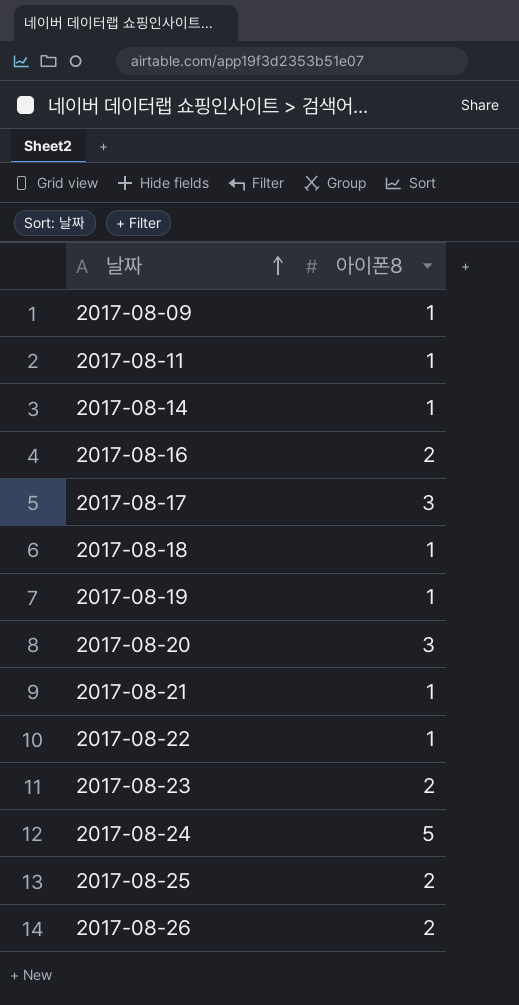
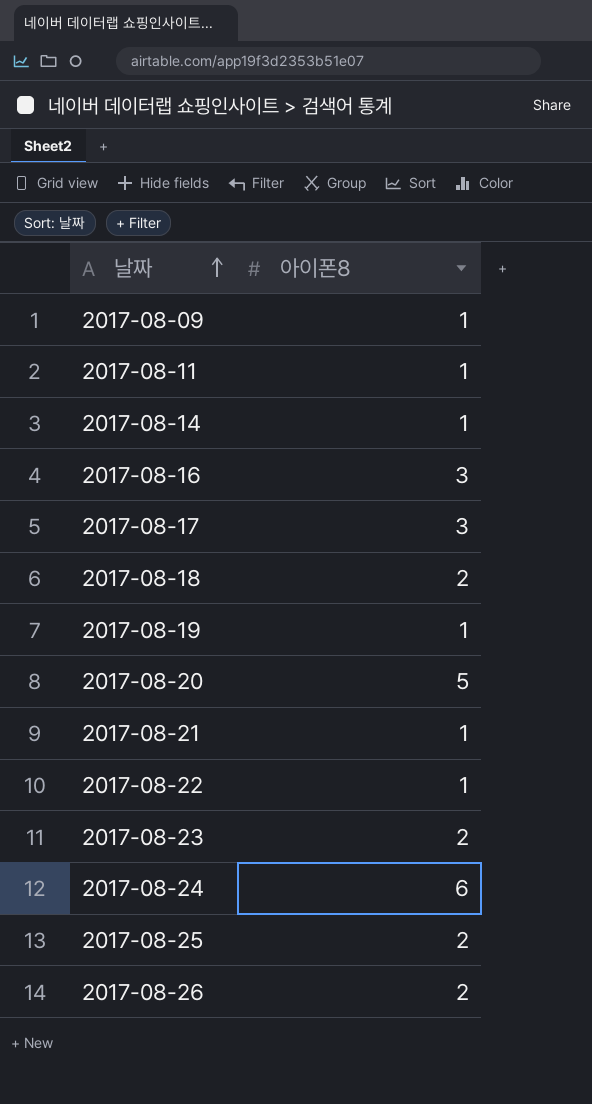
2017-08-16 | 아이폰8: 2 -> 3
2017-08-18 | 아이폰8: 1 -> 2
2017-08-20 | 아이폰8: 3 -> 5
2017-08-24 | 아이폰8: 5 -> 6

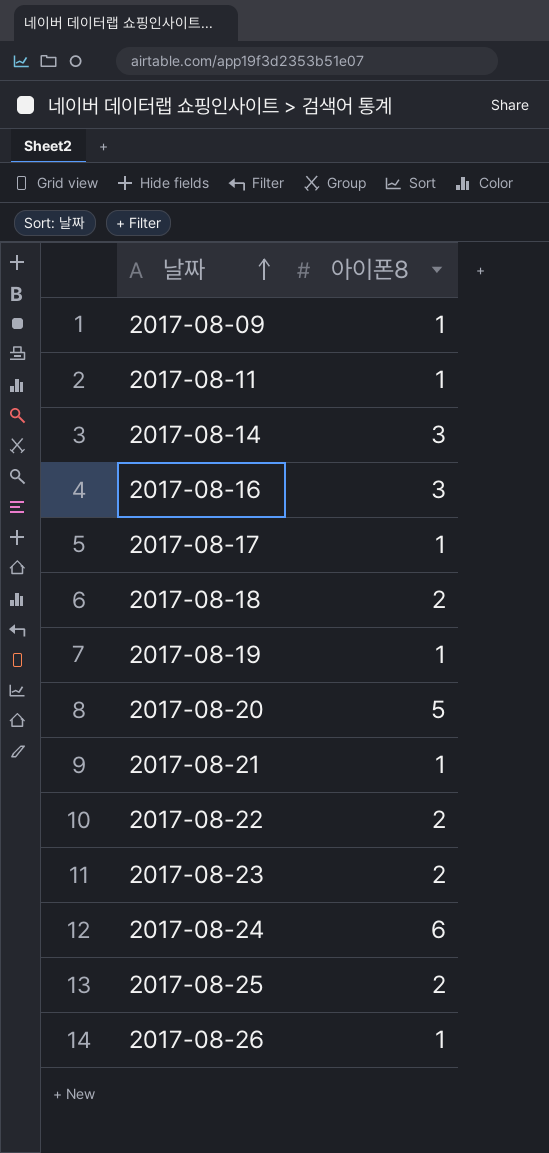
2017-08-14 | 아이폰8: 1 -> 3
2017-08-17 | 아이폰8: 3 -> 1
2017-08-22 | 아이폰8: 1 -> 2
2017-08-26 | 아이폰8: 2 -> 1

